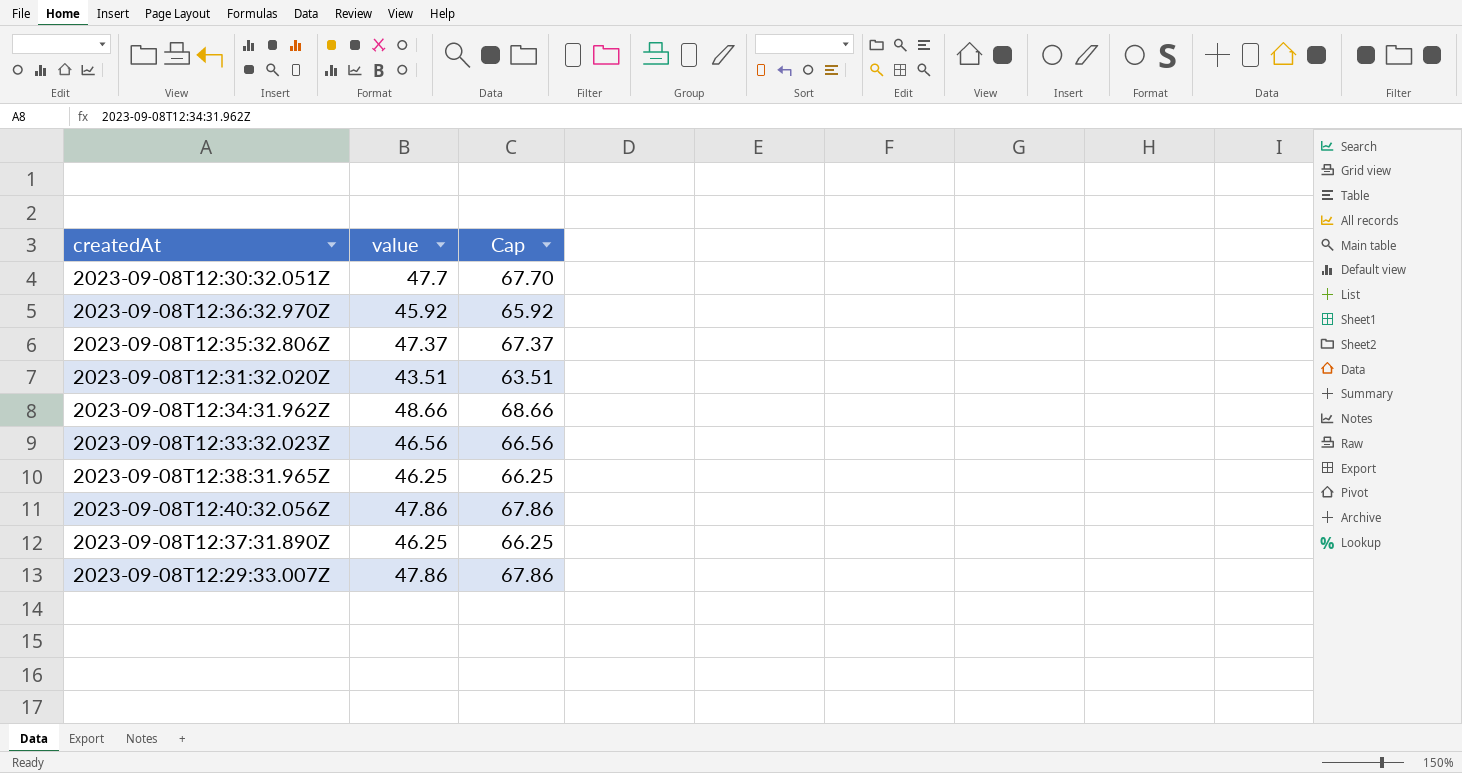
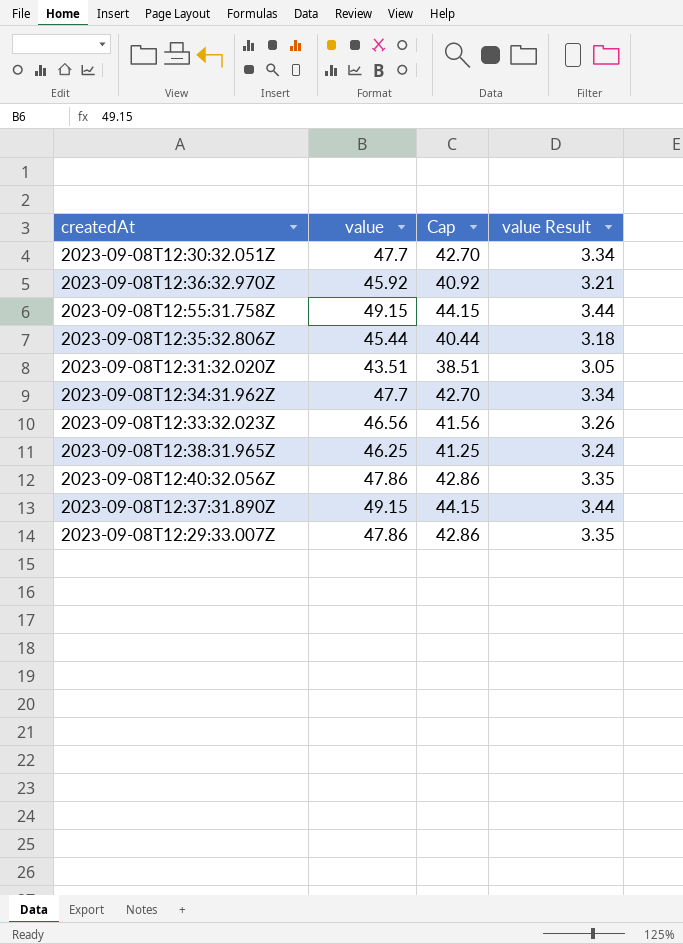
column Cap | formula: [value] + 20 -> [value] - 5
column value Result | formula: none -> [value] * 0.07
row 2023-09-08T12:55:31.758Z: none -> 49.15 | 44.15 | 3.44
2023-09-08T12:35:32.806Z | value: 47.37 -> 45.44
2023-09-08T12:34:31.962Z | value: 48.66 -> 47.7
2023-09-08T12:37:31.890Z | value: 46.25 -> 49.15

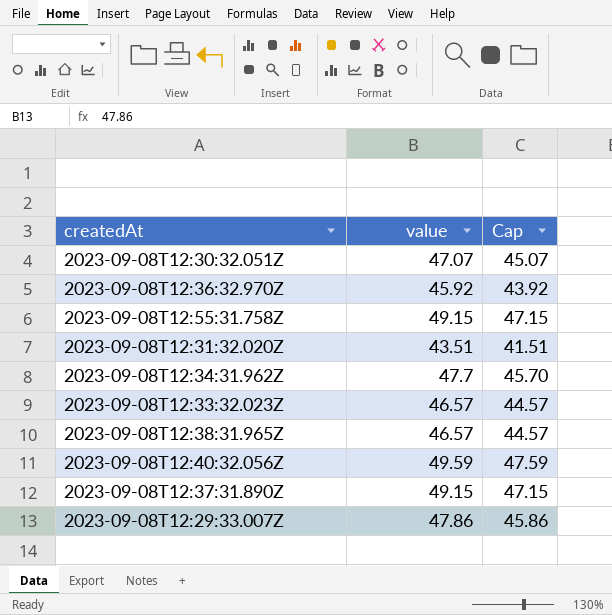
column value Result | formula: [value] * 0.07 -> none
column Cap | formula: [value] - 5 -> [value] - 2
row 2023-09-08T12:35:32.806Z: 45.44 | 40.44 | 3.18 -> none
2023-09-08T12:30:32.051Z | value: 47.7 -> 47.07
2023-09-08T12:33:32.023Z | value: 46.56 -> 46.57
2023-09-08T12:38:31.965Z | value: 46.25 -> 46.57
2023-09-08T12:40:32.056Z | value: 47.86 -> 49.59

